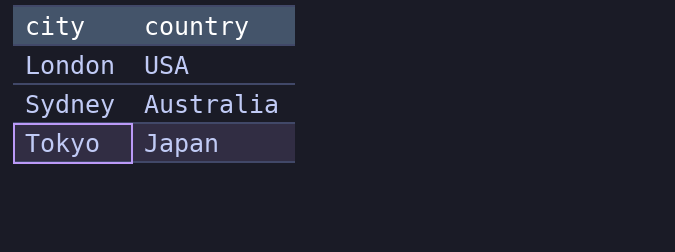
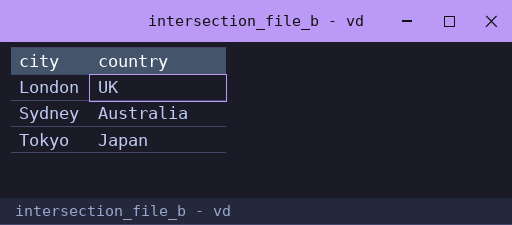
London | country: USA -> UK

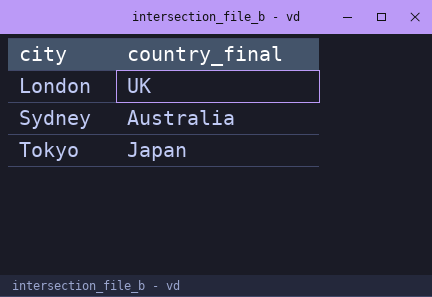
column name: country -> country_final

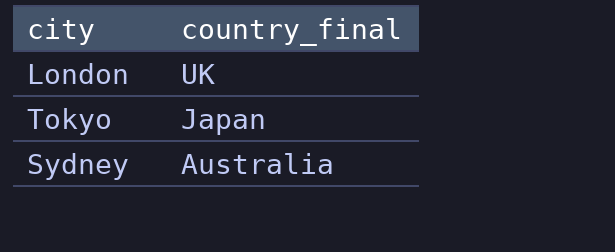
row order: city ascending -> country_final descending

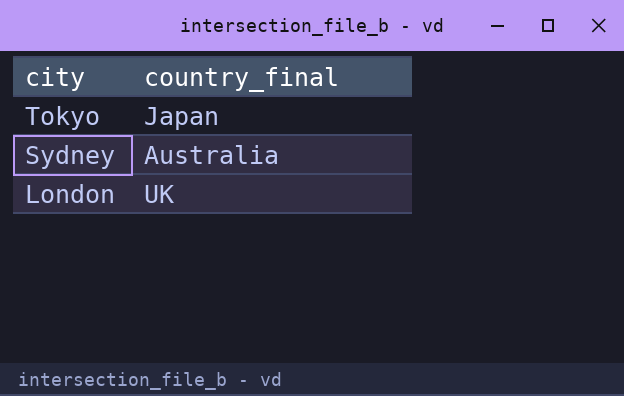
row order: country_final descending -> city descending

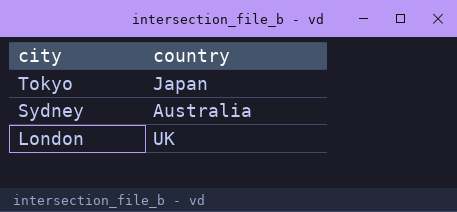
column name: country_final -> country

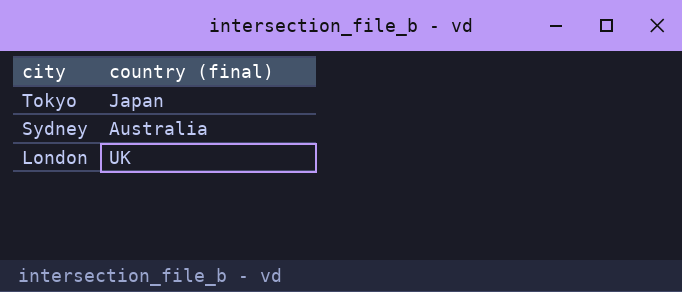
column name: country -> country (final)

